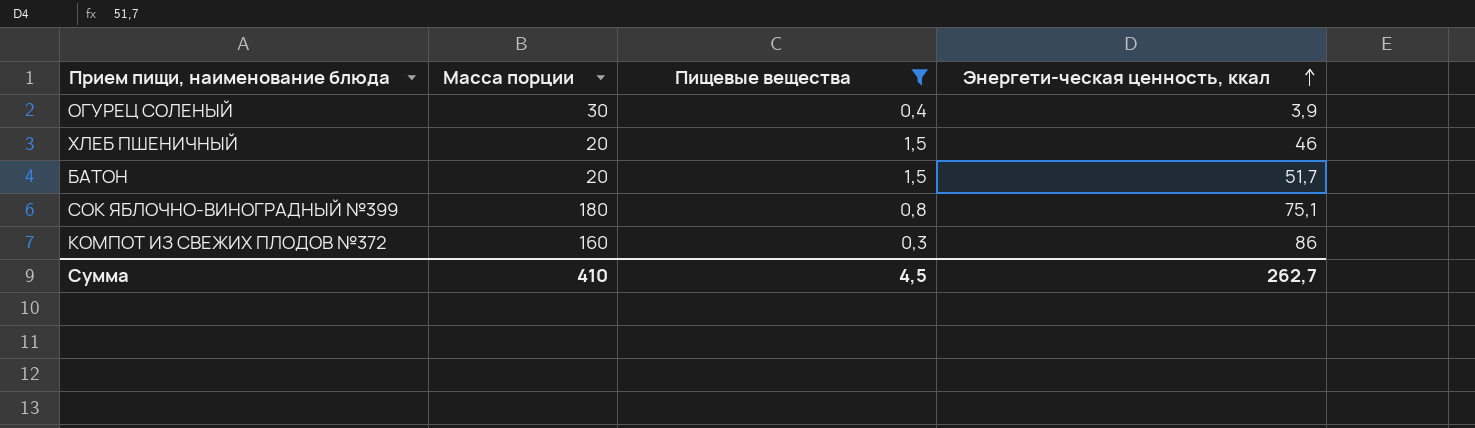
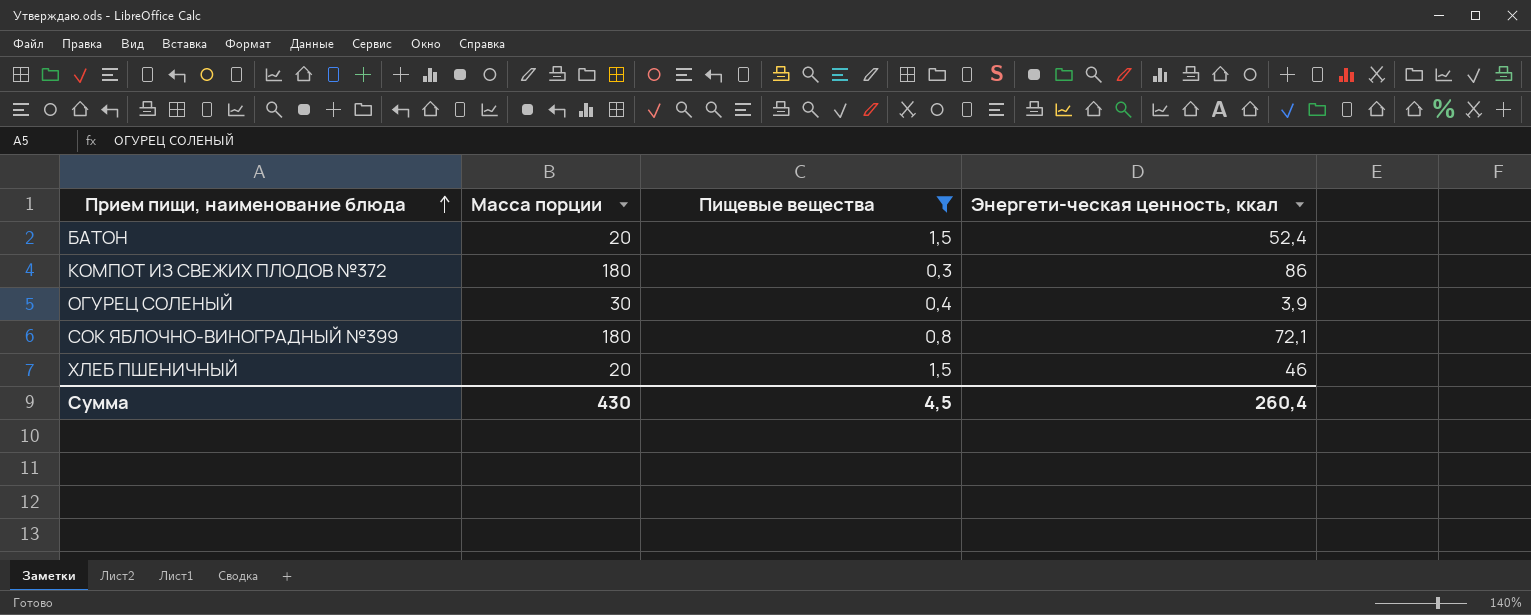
row order: Энергети-ческая ценность, ккал ascending -> Прием пищи, наименование блюда ascending
БАТОН | Энергети-ческая ценность, ккал: 51,7 -> 52,4
КОМПОТ ИЗ СВЕЖИХ ПЛОДОВ №372 | Масса порции: 160 -> 180
СОК ЯБЛОЧНО-ВИНОГРАДНЫЙ №399 | Энергети-ческая ценность, ккал: 75,1 -> 72,1
Сумма | Масса порции: 410 -> 430
Сумма | Энергети-ческая ценность, ккал: 262,7 -> 260,4

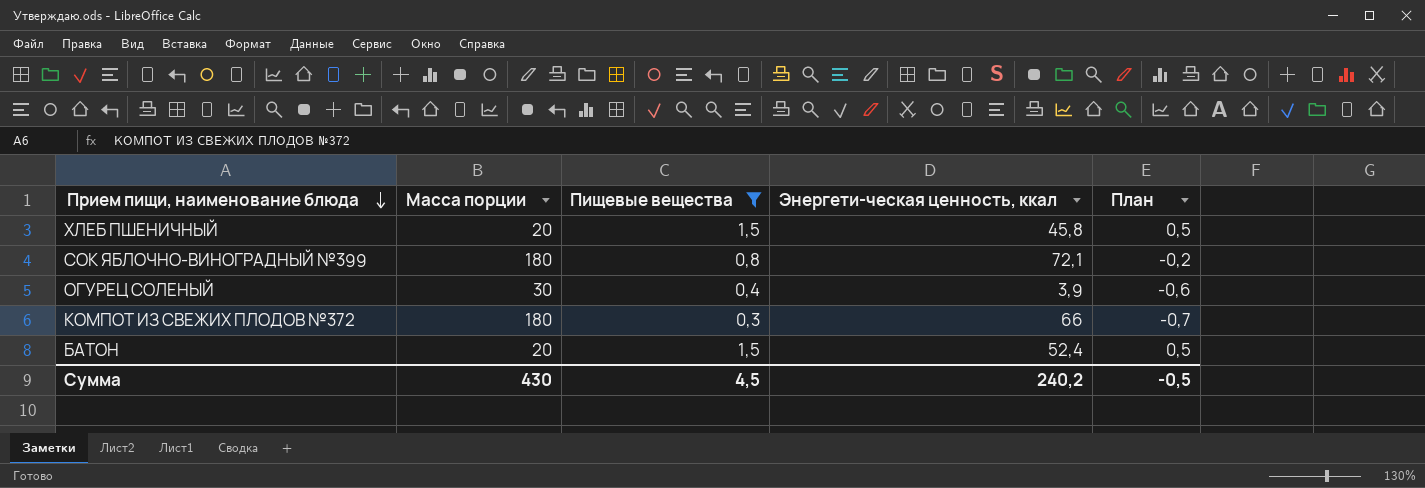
row order: Прием пищи, наименование блюда ascending -> Прием пищи, наименование блюда descending
column План | formula: none -> [Пищевые вещества] - 1
ХЛЕБ ПШЕНИЧНЫЙ | Энергети-ческая ценность, ккал: 46 -> 45,8
КОМПОТ ИЗ СВЕЖИХ ПЛОДОВ №372 | Энергети-ческая ценность, ккал: 86 -> 66
Сумма | Энергети-ческая ценность, ккал: 260,4 -> 240,2

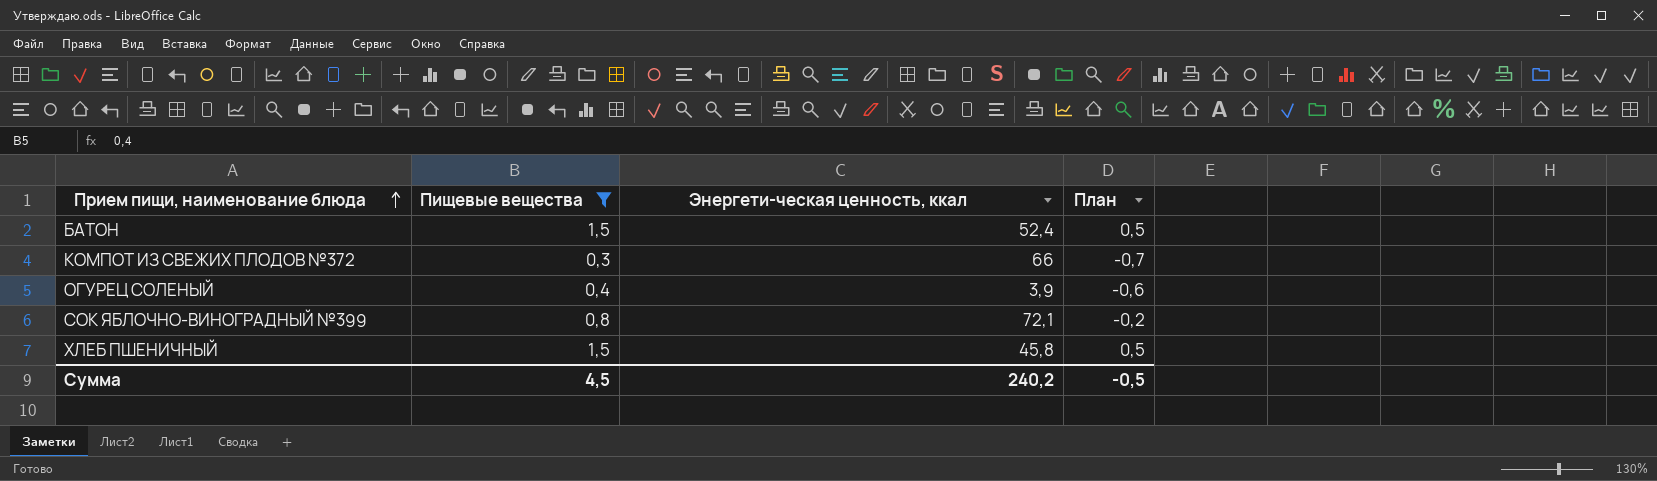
row order: Прием пищи, наименование блюда descending -> Прием пищи, наименование блюда ascending
column Масса порции | position: 2 -> none

